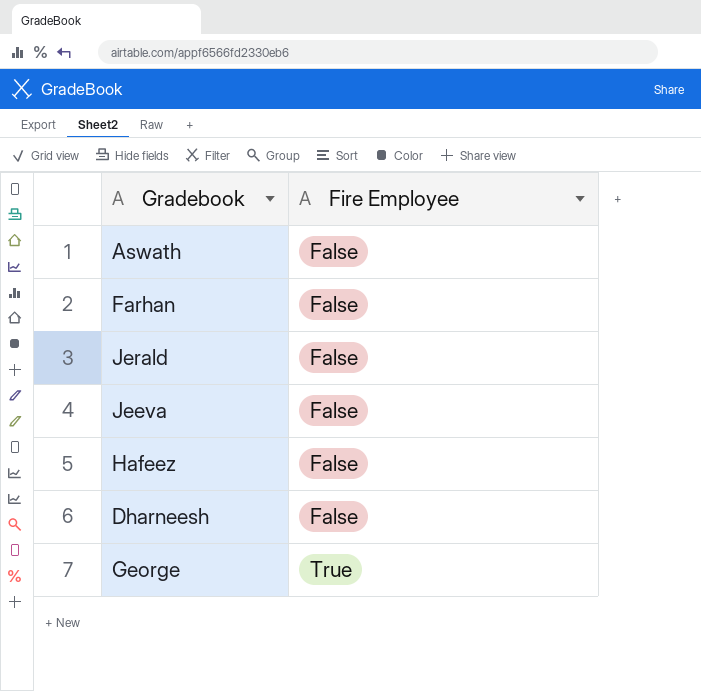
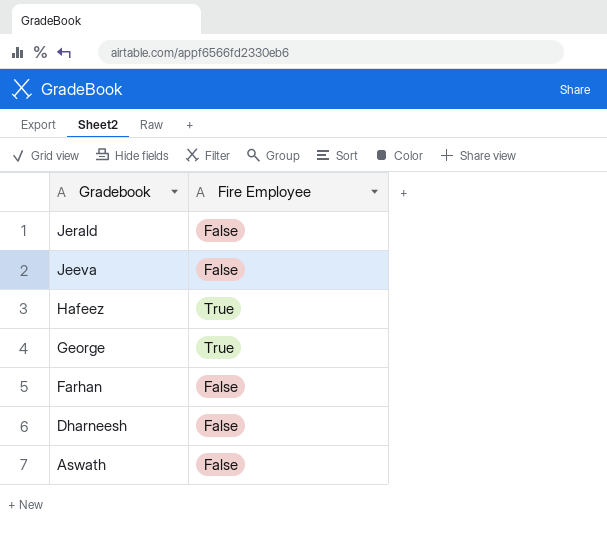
row order: Fire Employee ascending -> Gradebook descending
Hafeez | Fire Employee: False -> True

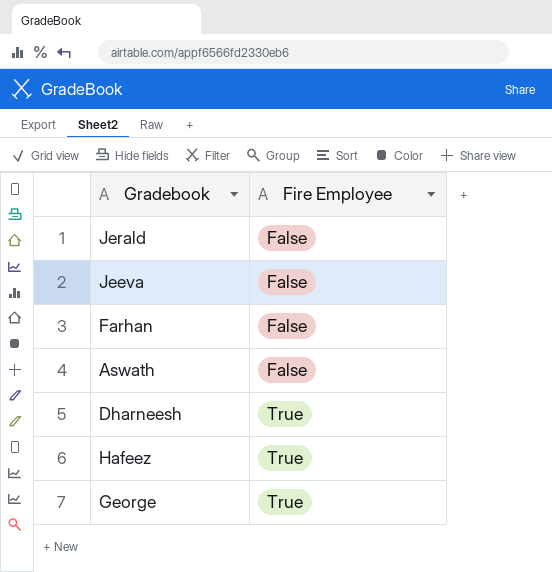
row order: Gradebook descending -> Fire Employee ascending
Dharneesh | Fire Employee: False -> True

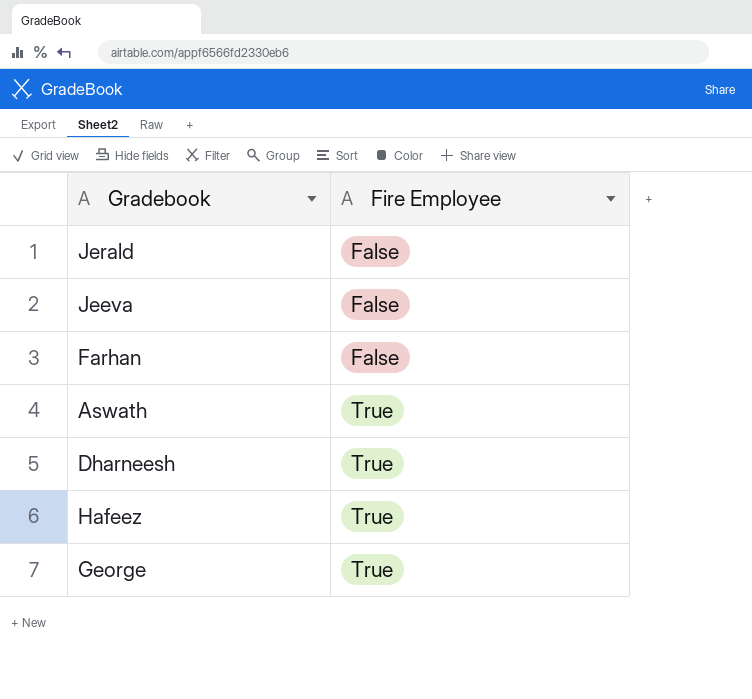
Aswath | Fire Employee: False -> True

